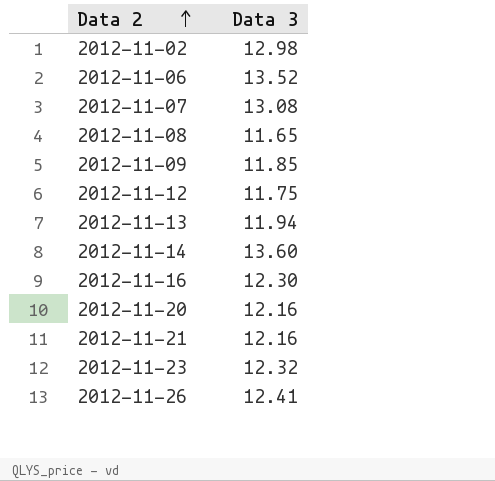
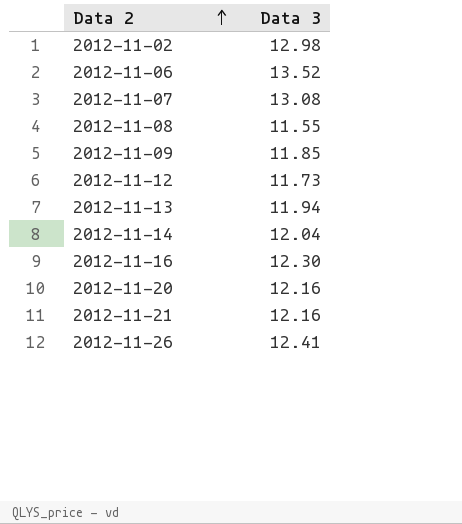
row 2012-11-23: 12.32 -> none
2012-11-08 | Data 3: 11.65 -> 11.55
2012-11-12 | Data 3: 11.75 -> 11.73
2012-11-14 | Data 3: 13.60 -> 12.04

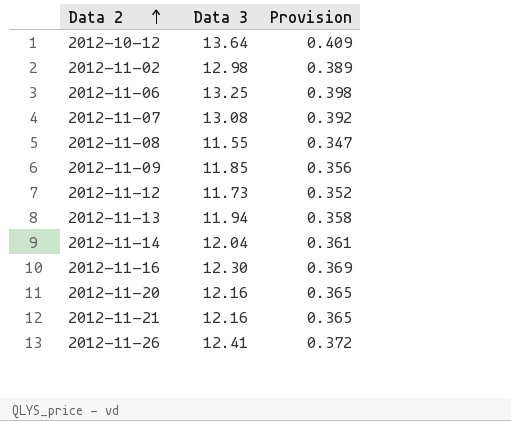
column Provision | formula: none -> [Data 3] * 0.03
row 2012-10-12: none -> 13.64 | 0.409
2012-11-06 | Data 3: 13.52 -> 13.25

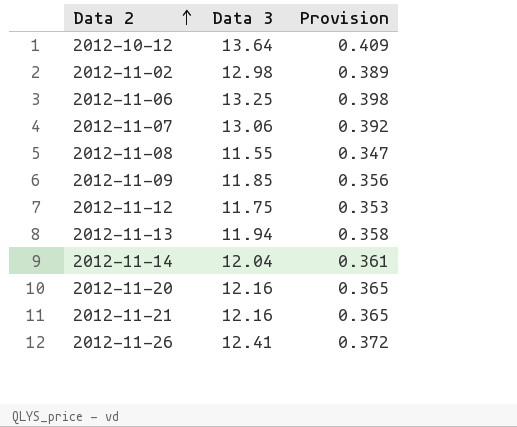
row 2012-11-16: 12.30 | 0.369 -> none
2012-11-07 | Data 3: 13.08 -> 13.06
2012-11-12 | Data 3: 11.73 -> 11.75
2012-11-12 | Provision: 0.352 -> 0.353

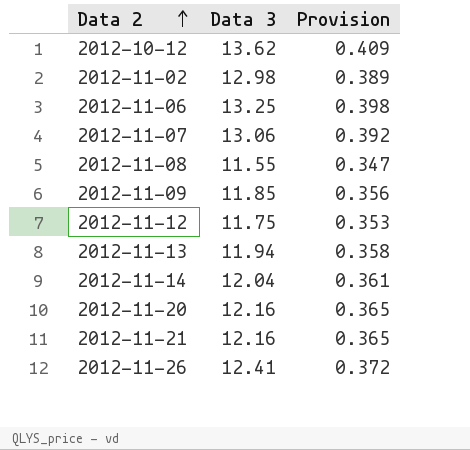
2012-10-12 | Data 3: 13.64 -> 13.62

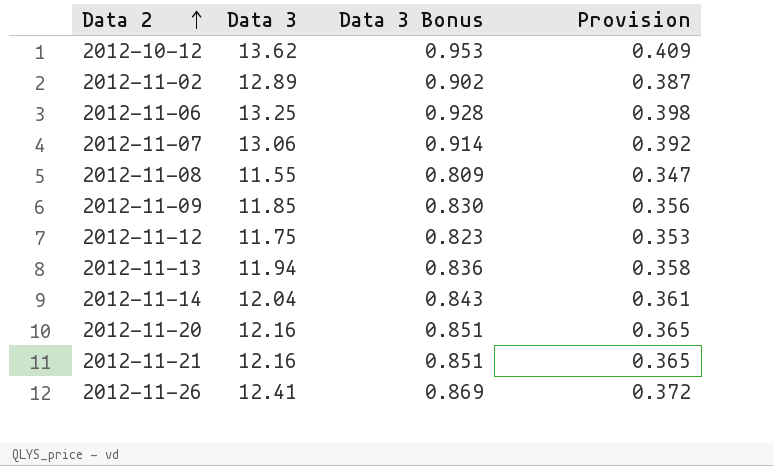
column Data 3 Bonus | formula: none -> [Data 3] * 0.07
2012-11-02 | Data 3: 12.98 -> 12.89
2012-11-02 | Provision: 0.389 -> 0.387

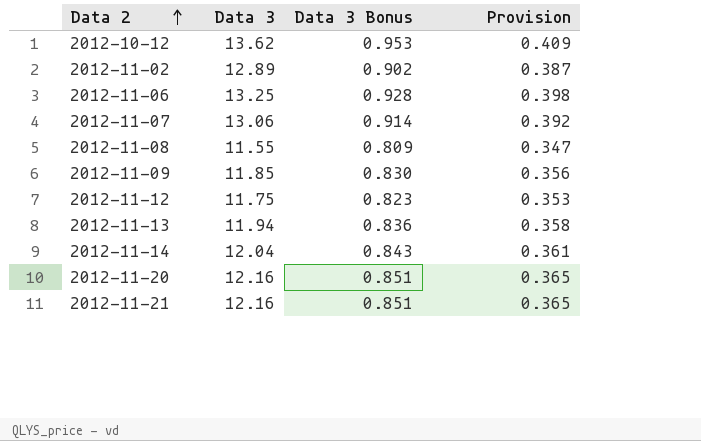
row 2012-11-26: 12.41 | 0.869 | 0.372 -> none

